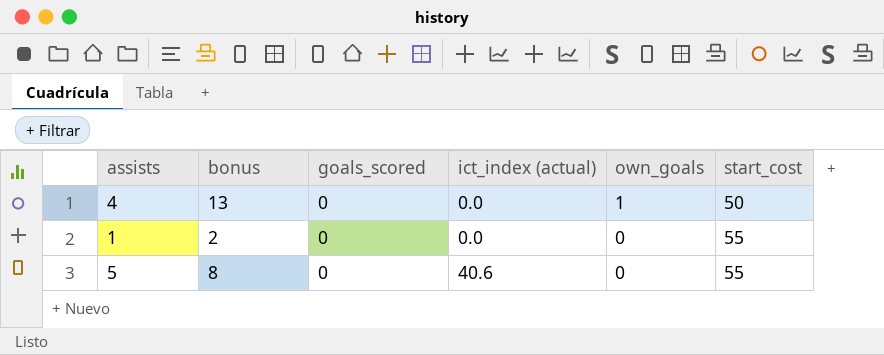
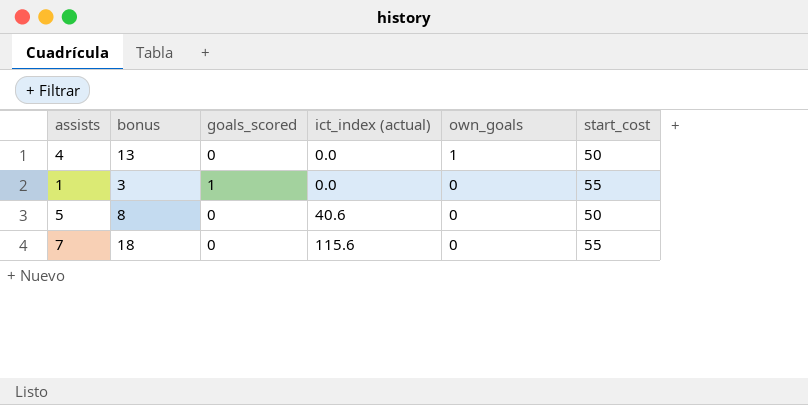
1 | bonus: 2 -> 3
1 | goals_scored: 0 -> 1
5 | start_cost: 55 -> 50
row 7: none -> 18 | 0 | 115.6 | 0 | 55

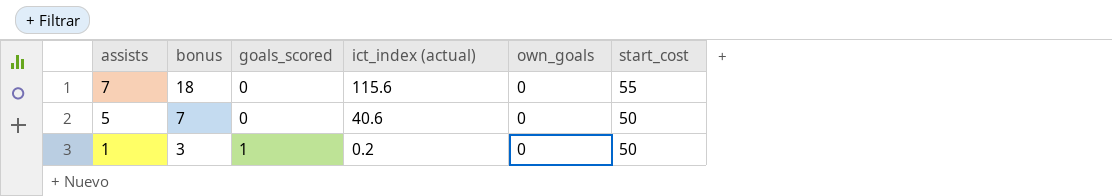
row order: ict_index (actual) ascending -> assists descending
row 4: 13 | 0 | 0.0 | 1 | 50 -> none
5 | bonus: 8 -> 7
1 | ict_index (actual): 0.0 -> 0.2
1 | start_cost: 55 -> 50

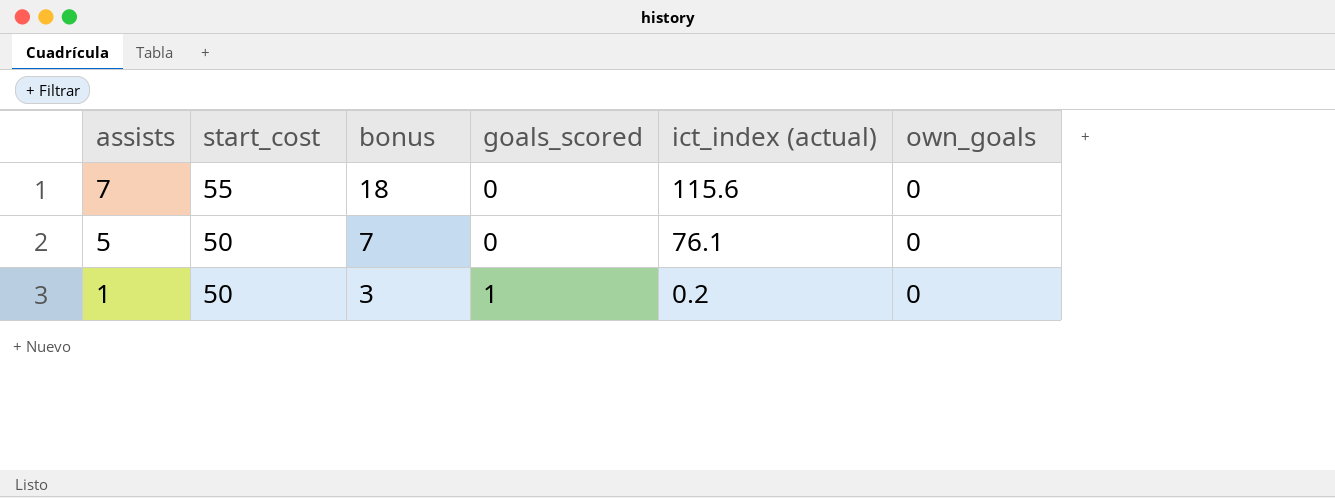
column start_cost | position: 6 -> 2
5 | ict_index (actual): 40.6 -> 76.1

